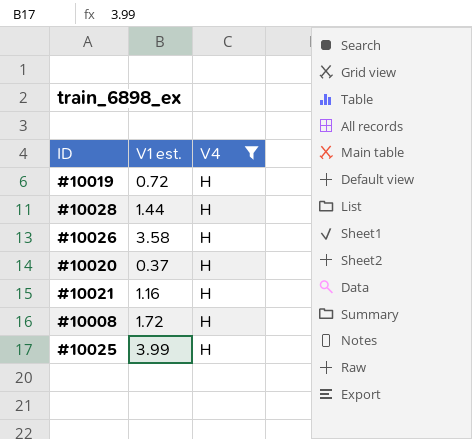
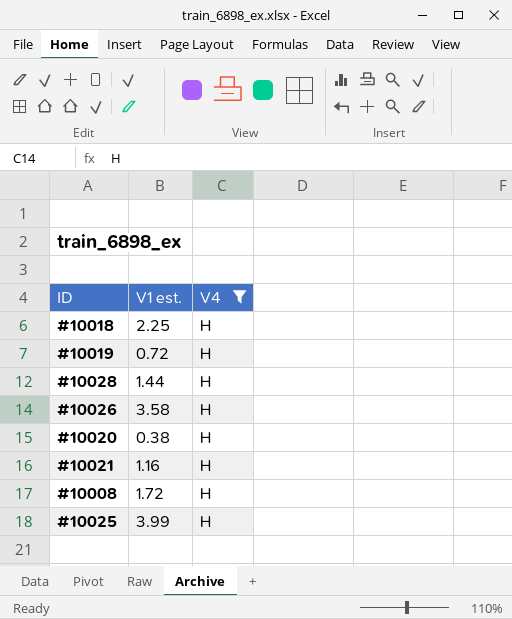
row #10018: none -> 2.25 | H
#10020 | V1 est.: 0.37 -> 0.38

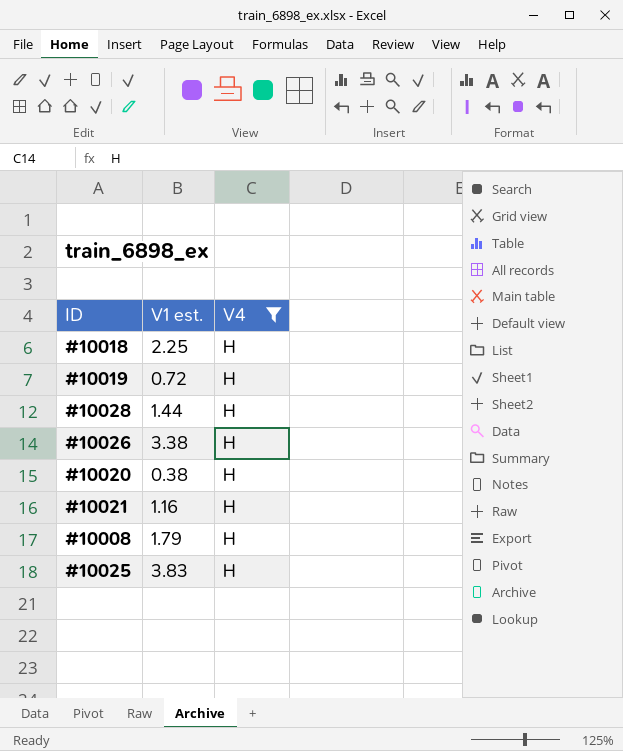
#10026 | V1 est.: 3.58 -> 3.38
#10008 | V1 est.: 1.72 -> 1.79
#10025 | V1 est.: 3.99 -> 3.83

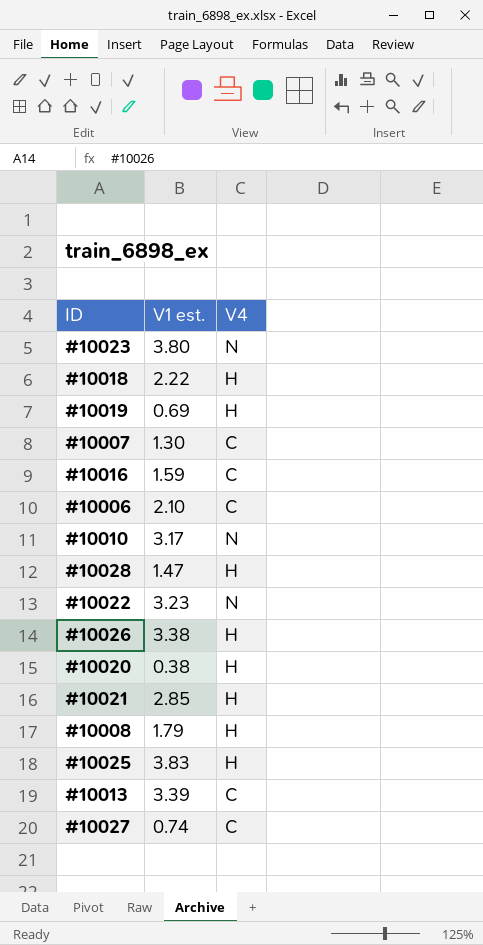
filter: V4 = H -> none
#10018 | V1 est.: 2.25 -> 2.22
#10019 | V1 est.: 0.72 -> 0.69
#10028 | V1 est.: 1.44 -> 1.47
#10021 | V1 est.: 1.16 -> 2.85

